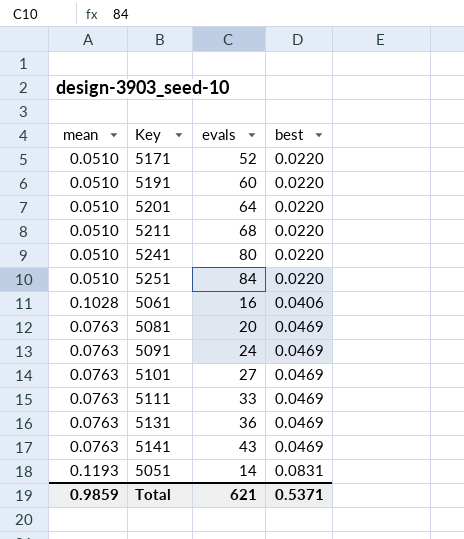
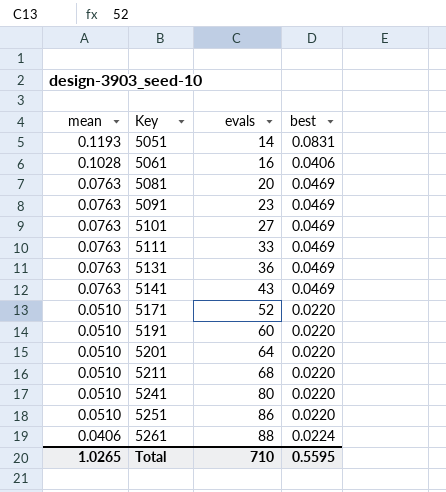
row order: best ascending -> mean descending
5091 | evals: 24 -> 23
5251 | evals: 84 -> 86
row 5261: none -> 0.0406 | 88 | 0.0224
Total | mean: 0.9859 -> 1.0265
Total | evals: 621 -> 710
Total | best: 0.5371 -> 0.5595

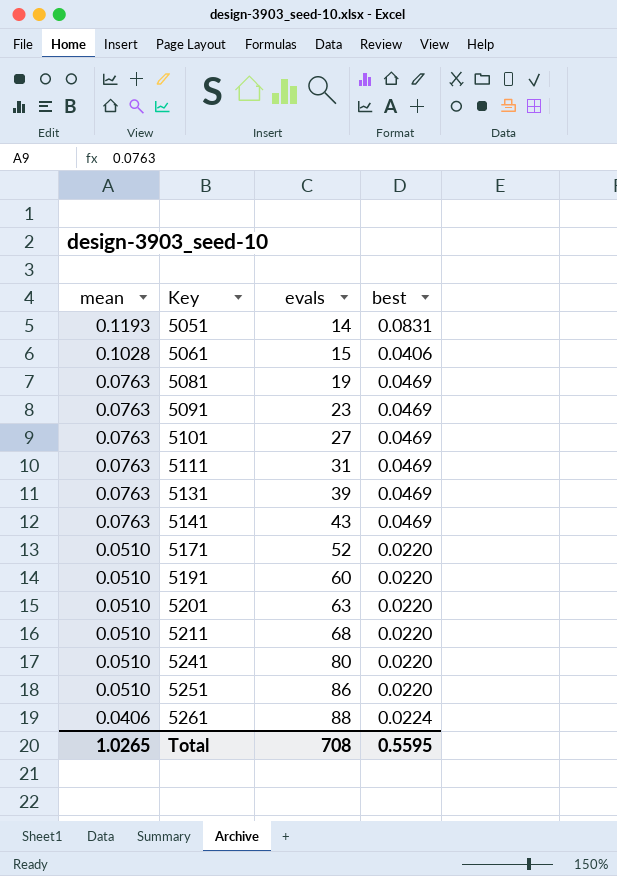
5061 | evals: 16 -> 15
5081 | evals: 20 -> 19
5111 | evals: 33 -> 31
5131 | evals: 36 -> 39
5201 | evals: 64 -> 63
Total | evals: 710 -> 708

